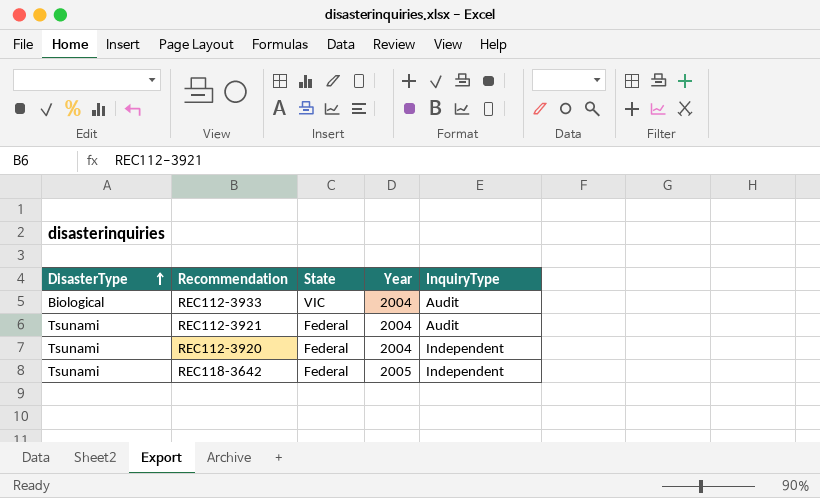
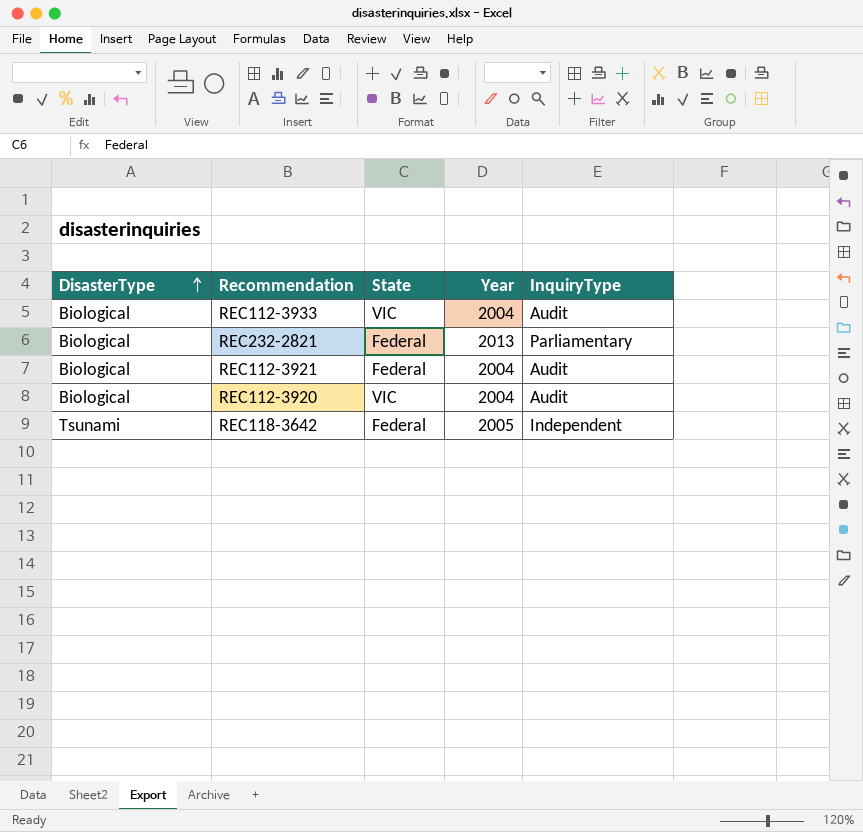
row REC232-2821: none -> Biological | Federal | 2013 | Parliamentary
REC112-3921 | DisasterType: Tsunami -> Biological
REC112-3920 | DisasterType: Tsunami -> Biological
REC112-3920 | State: Federal -> VIC
REC112-3920 | InquiryType: Independent -> Audit

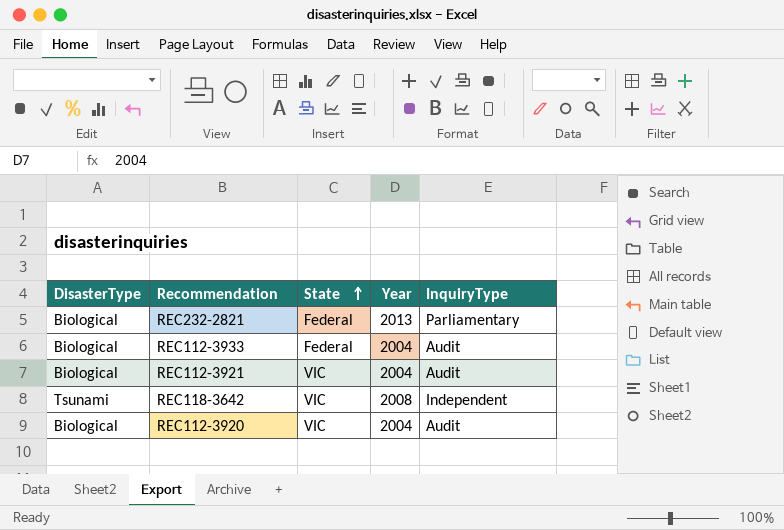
row order: DisasterType ascending -> State ascending
REC112-3933 | State: VIC -> Federal
REC112-3921 | State: Federal -> VIC
REC118-3642 | State: Federal -> VIC
REC118-3642 | Year: 2005 -> 2008

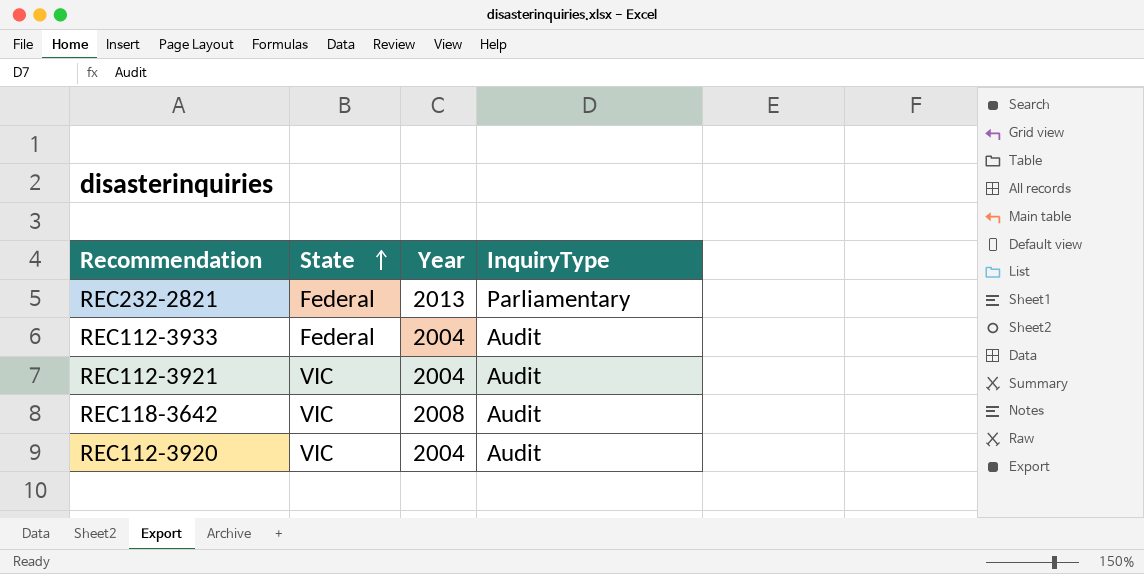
column DisasterType | position: 1 -> none
REC118-3642 | InquiryType: Independent -> Audit

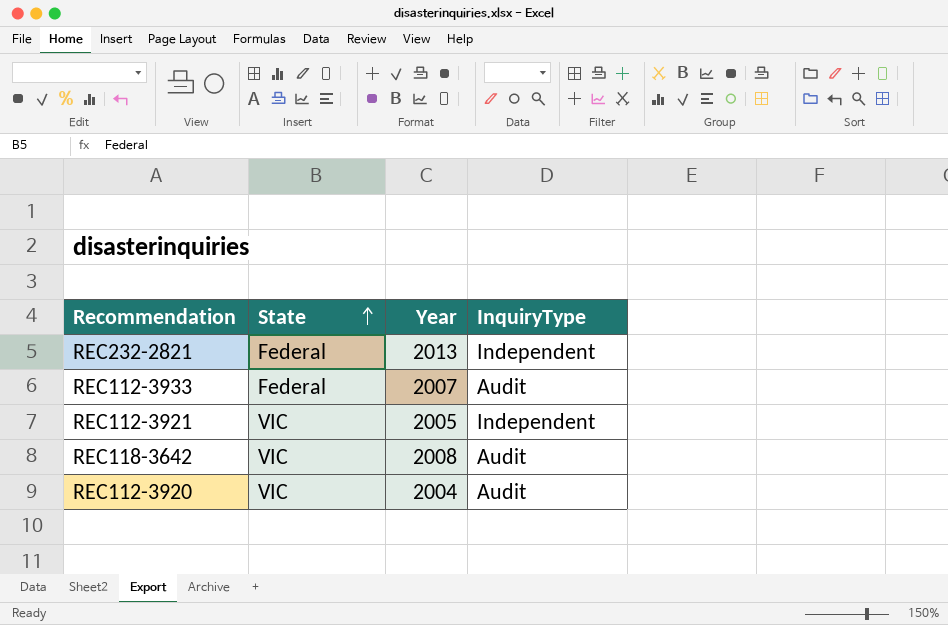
REC232-2821 | InquiryType: Parliamentary -> Independent
REC112-3933 | Year: 2004 -> 2007
REC112-3921 | Year: 2004 -> 2005
REC112-3921 | InquiryType: Audit -> Independent

